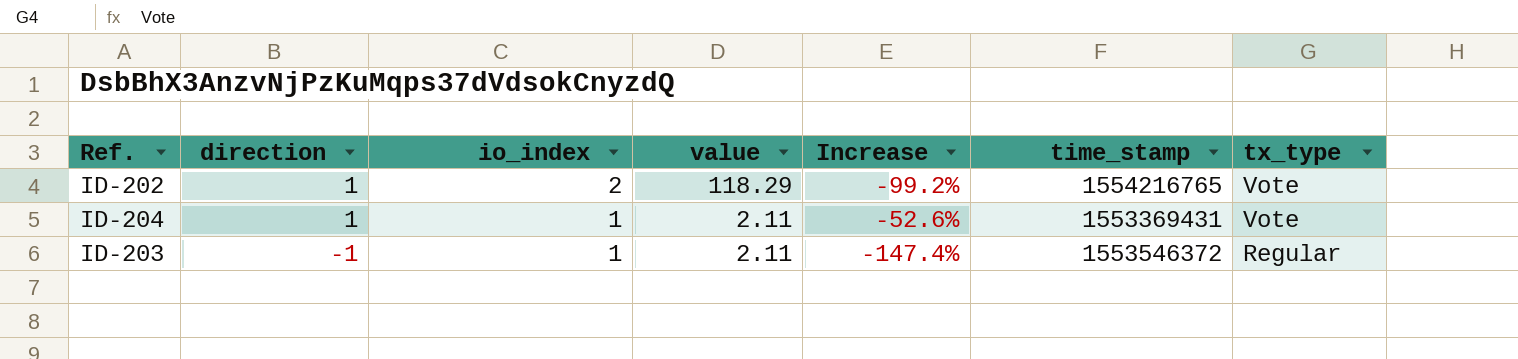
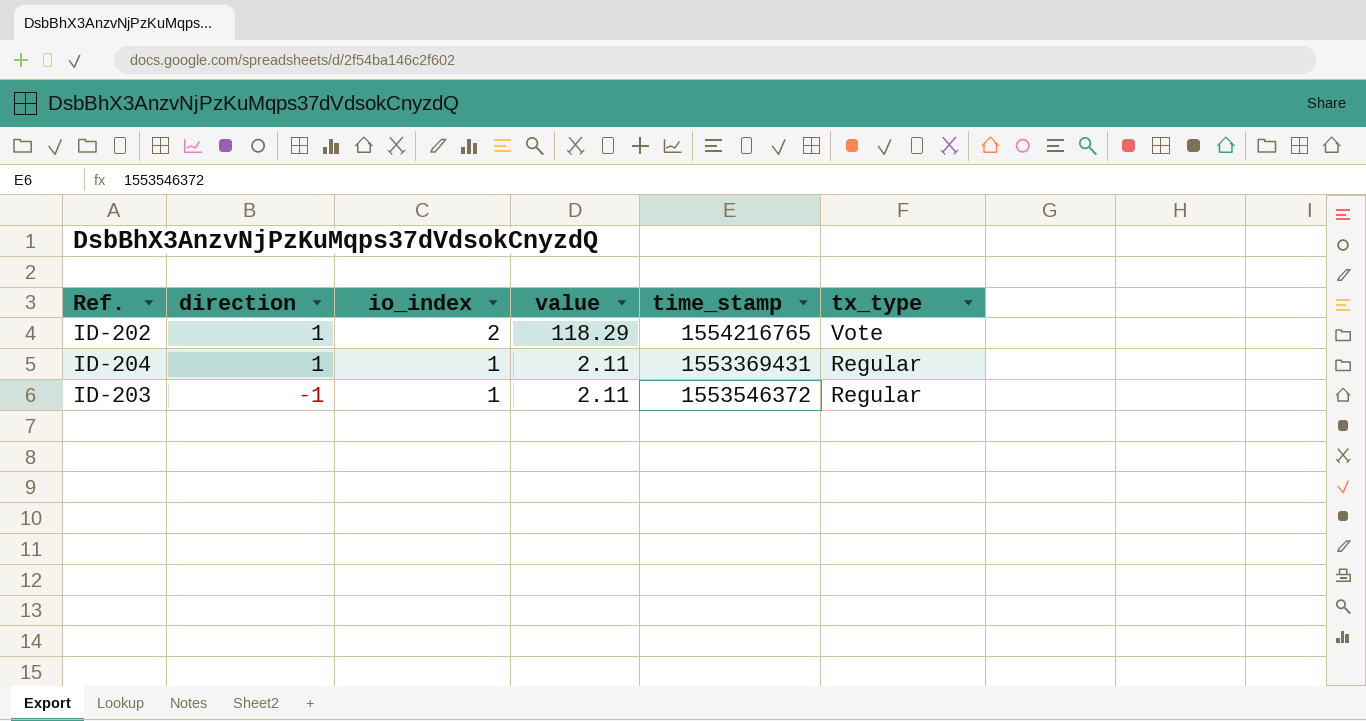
column Increase | formula: ([direction] - [value]) / [value] -> none
ID-204 | tx_type: Vote -> Regular

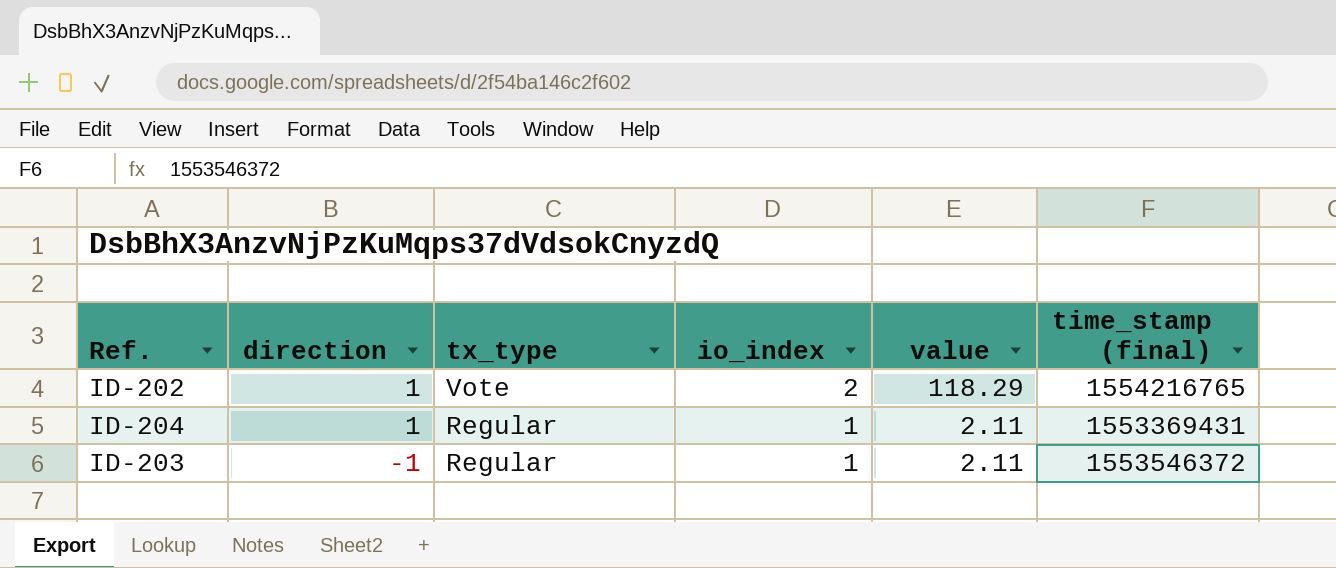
column tx_type | position: 6 -> 3
column name: time_stamp -> time_stamp (final)

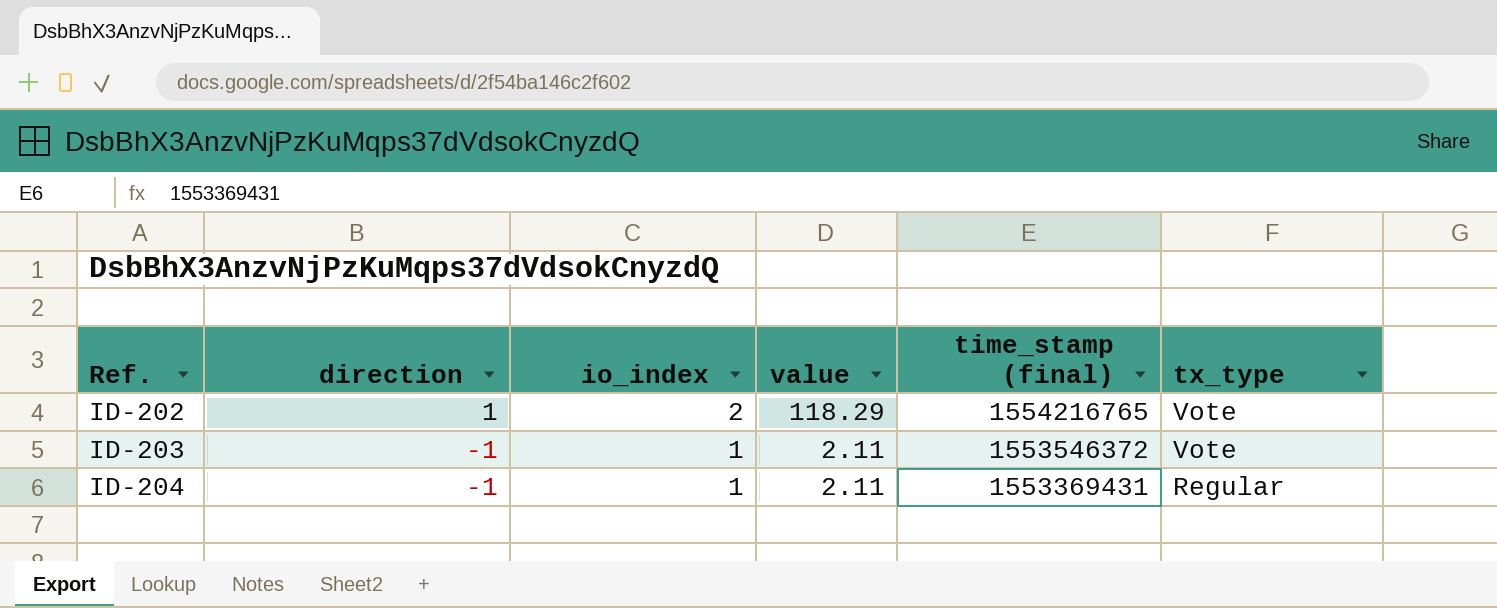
row order: direction descending -> Ref. ascending
column tx_type | position: 3 -> 6
ID-203 | tx_type: Regular -> Vote
ID-204 | direction: 1 -> -1

